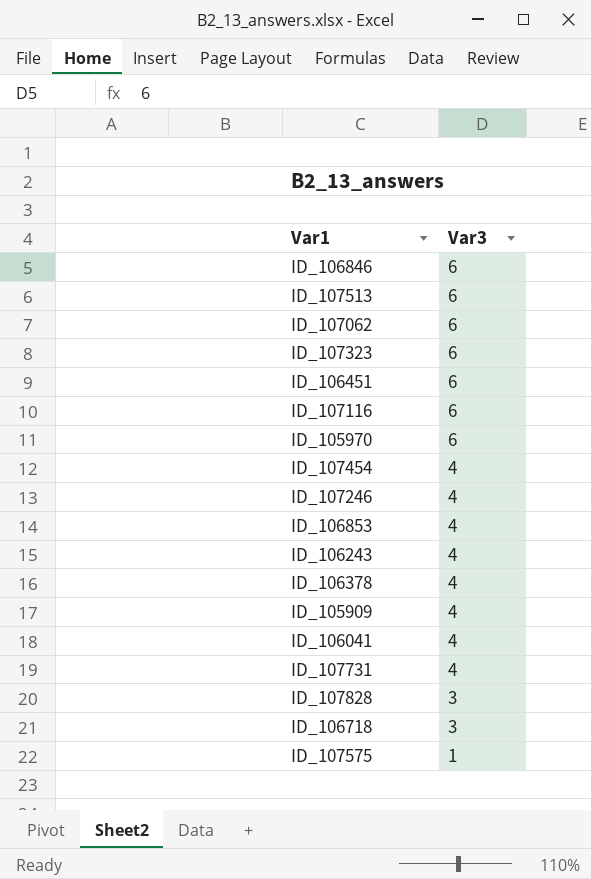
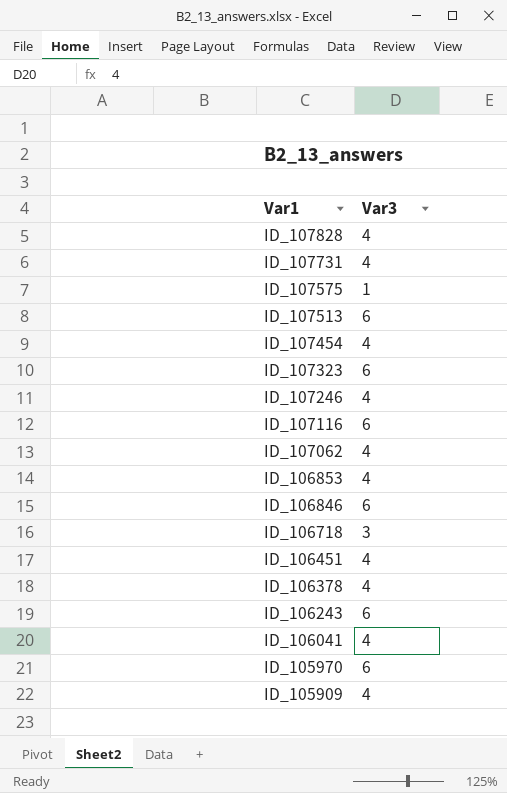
row order: Var3 descending -> Var1 descending
ID_107828 | Var3: 3 -> 4
ID_107062 | Var3: 6 -> 4
ID_106451 | Var3: 6 -> 4
ID_106243 | Var3: 4 -> 6

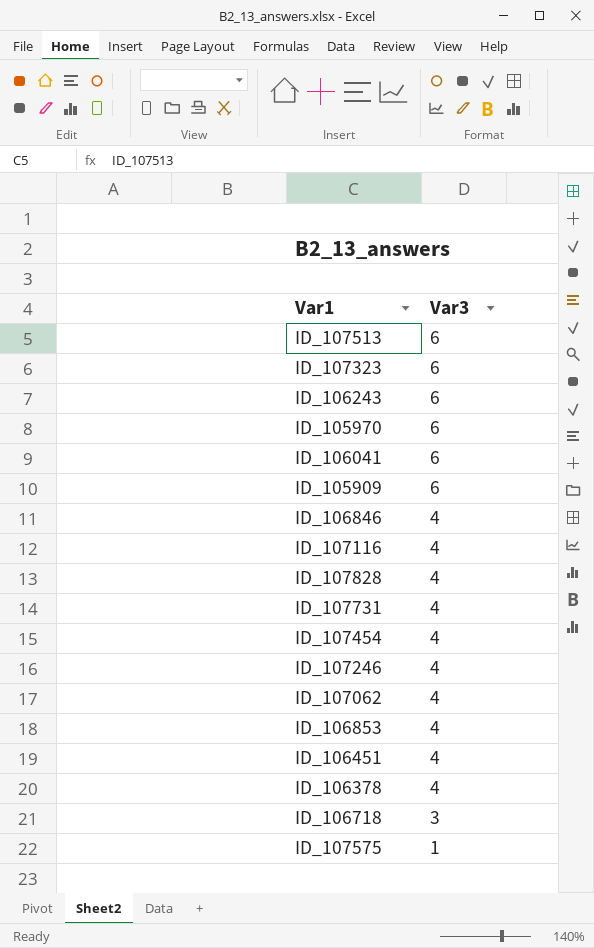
row order: Var1 descending -> Var3 descending
ID_106041 | Var3: 4 -> 6
ID_105909 | Var3: 4 -> 6
ID_106846 | Var3: 6 -> 4
ID_107116 | Var3: 6 -> 4

